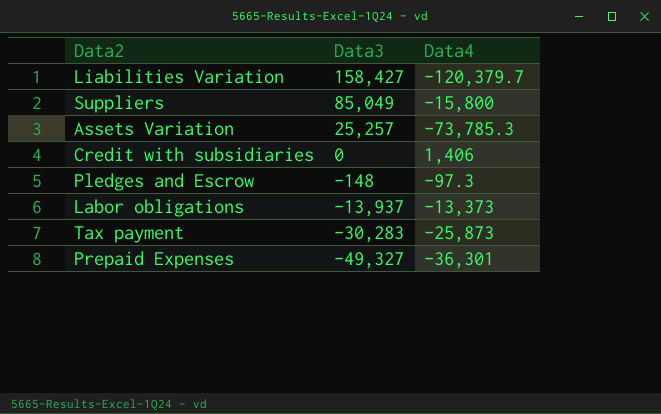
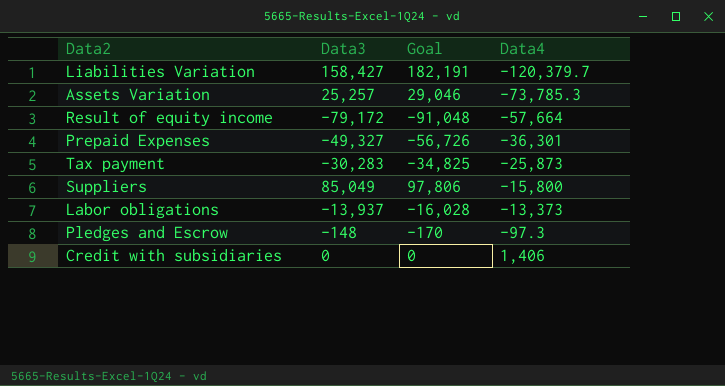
row order: Data3 descending -> Data4 ascending
column Goal | formula: none -> [Data3] * 1.15
row Result of equity income: none -> -79,172 | -91,048 | -57,664

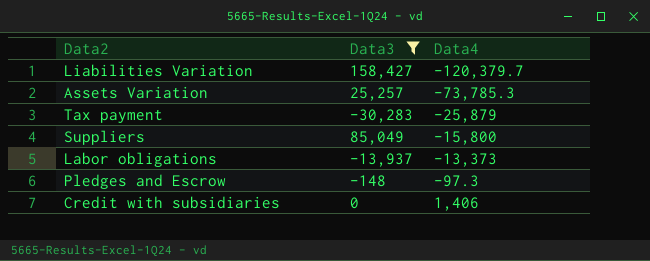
filter: none -> Data3 >= -30,283
column Goal | formula: [Data3] * 1.15 -> none
Tax payment | Data4: -25,873 -> -25,879

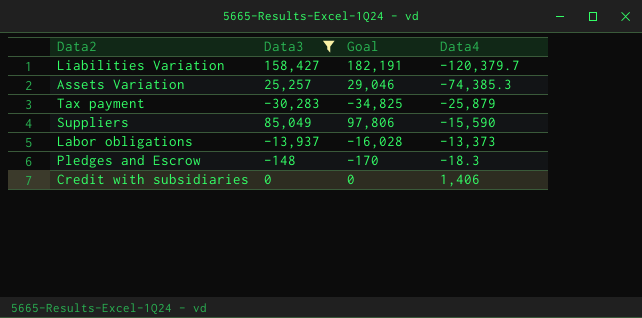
column Goal | formula: none -> [Data3] * 1.15
Assets Variation | Data4: -73,785.3 -> -74,385.3
Suppliers | Data4: -15,800 -> -15,590
Pledges and Escrow | Data4: -97.3 -> -18.3

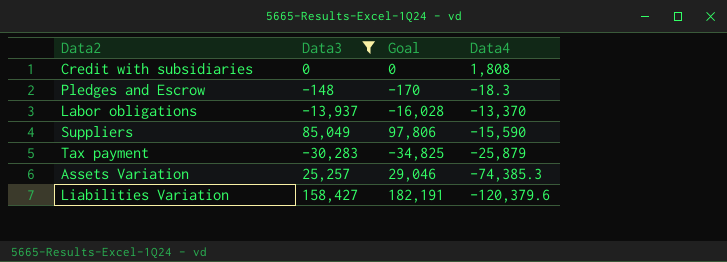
row order: Data4 ascending -> Data4 descending
Credit with subsidiaries | Data4: 1,406 -> 1,808
Labor obligations | Data4: -13,373 -> -13,370
Liabilities Variation | Data4: -120,379.7 -> -120,379.6

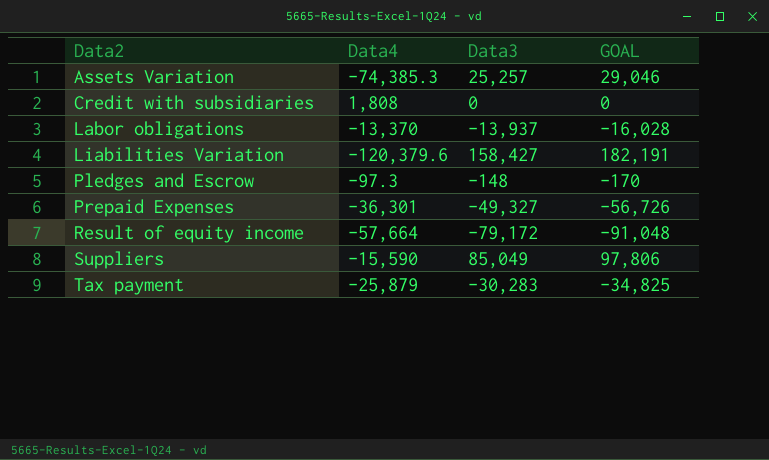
filter: Data3 >= -30,283 -> none
row order: Data4 descending -> Data2 ascending
column Data4 | position: 4 -> 2
column name: Goal -> GOAL
Pledges and Escrow | Data4: -18.3 -> -97.3

